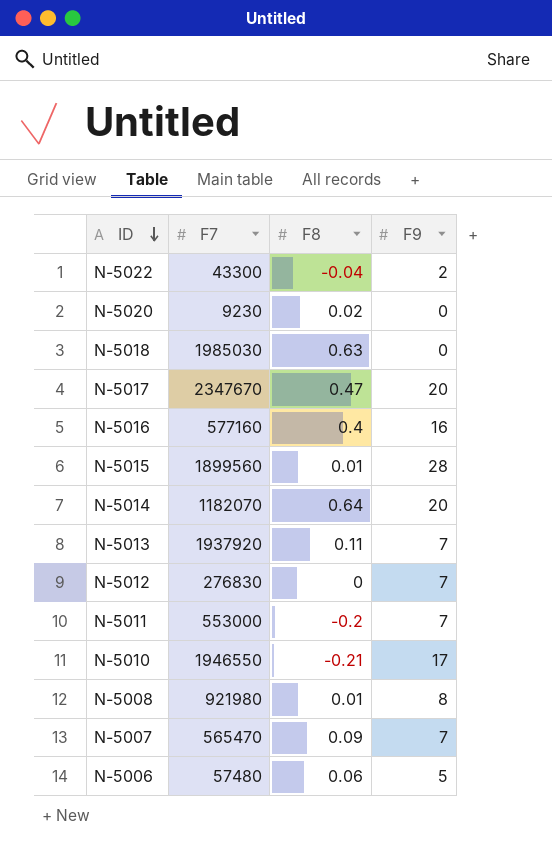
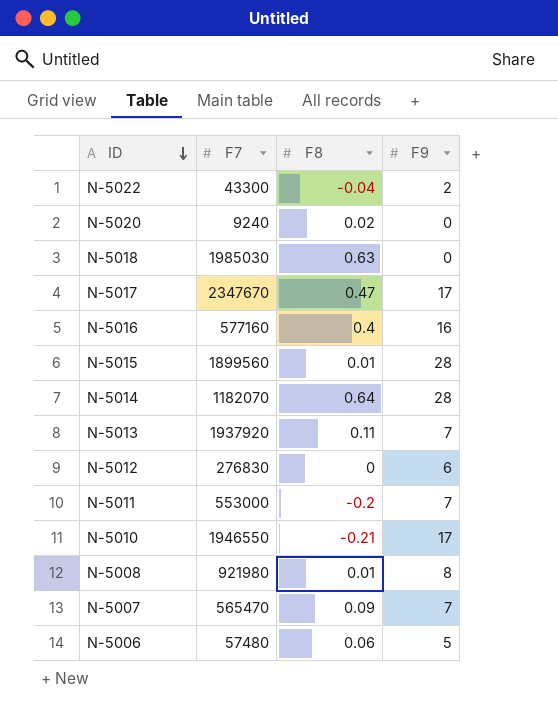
N-5020 | F7: 9230 -> 9240
N-5017 | F9: 20 -> 17
N-5014 | F9: 20 -> 28
N-5012 | F9: 7 -> 6

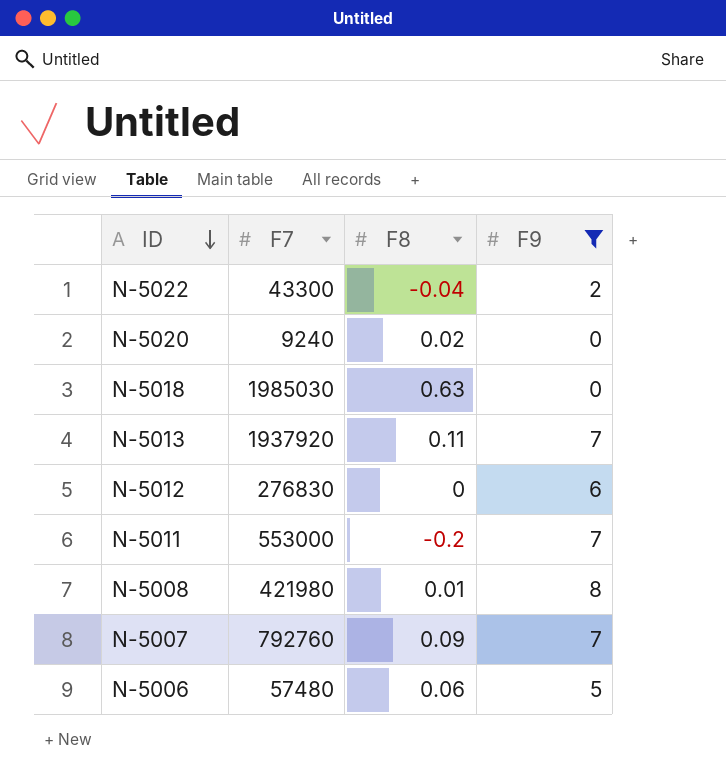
filter: none -> F9 <= 8
N-5008 | F7: 921980 -> 421980
N-5007 | F7: 565470 -> 792760

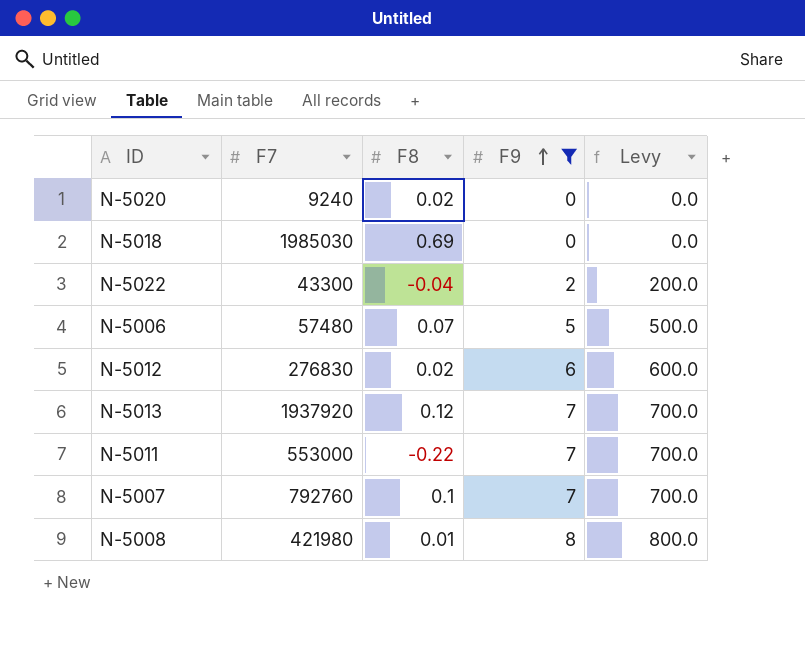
row order: ID descending -> F9 ascending
column Levy | formula: none -> [F9] * 100
N-5018 | F8: 0.63 -> 0.69
N-5006 | F8: 0.06 -> 0.07
N-5012 | F8: 0 -> 0.02
N-5013 | F8: 0.11 -> 0.12
N-5011 | F8: -0.2 -> -0.22
N-5007 | F8: 0.09 -> 0.1

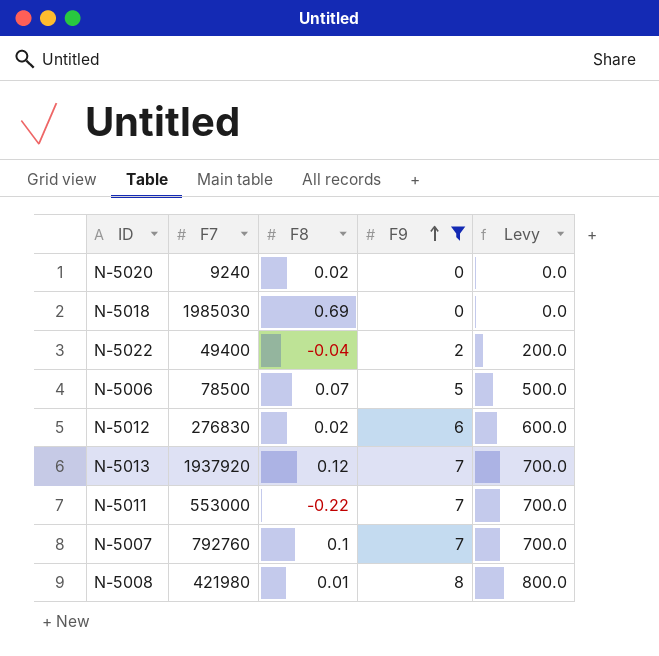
N-5022 | F7: 43300 -> 49400
N-5006 | F7: 57480 -> 78500

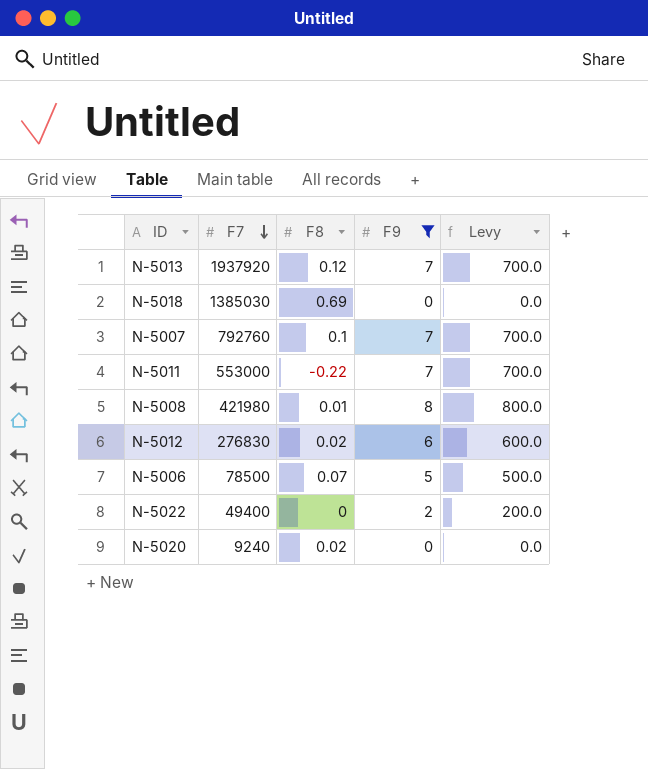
row order: F9 ascending -> F7 descending
N-5018 | F7: 1985030 -> 1385030
N-5022 | F8: -0.04 -> 0

